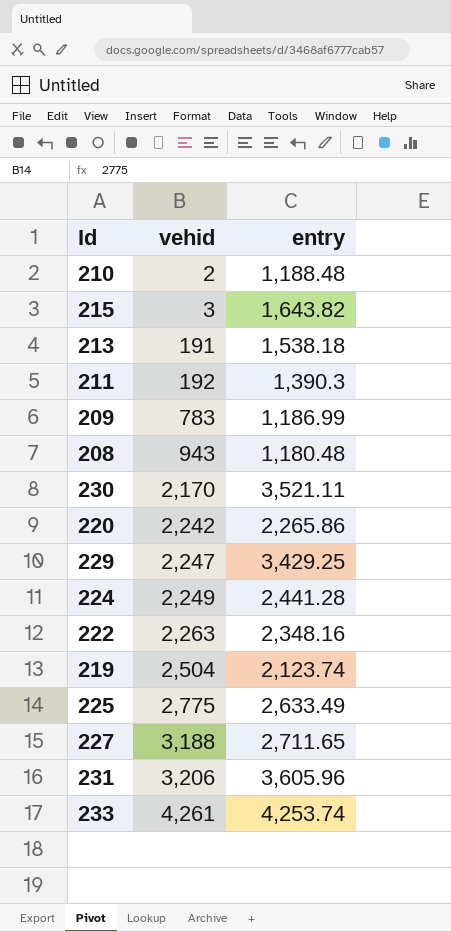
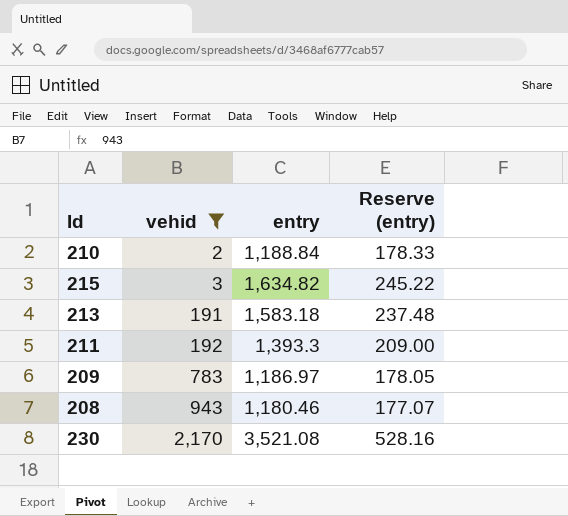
filter: none -> vehid <= 2,170
column Reserve (entry) | formula: none -> [entry] * 0.15
210 | entry: 1,188.48 -> 1,188.84
215 | entry: 1,643.82 -> 1,634.82
213 | entry: 1,538.18 -> 1,583.18
211 | entry: 1,390.3 -> 1,393.3
209 | entry: 1,186.99 -> 1,186.97
208 | entry: 1,180.48 -> 1,180.46
230 | entry: 3,521.11 -> 3,521.08

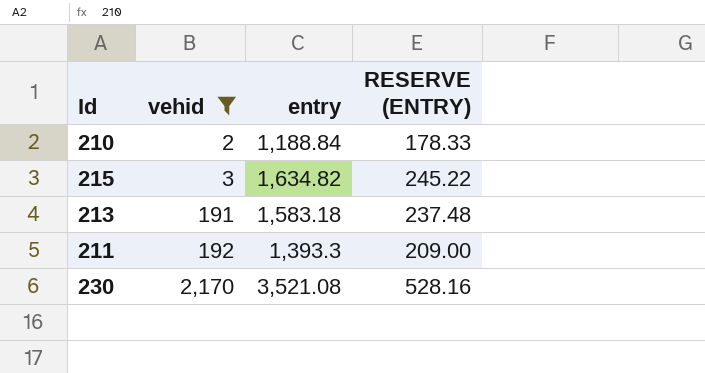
column name: Reserve (entry) -> RESERVE (ENTRY)
row 209: 783 | 1,186.97 | 178.05 -> none
row 208: 943 | 1,180.46 | 177.07 -> none

